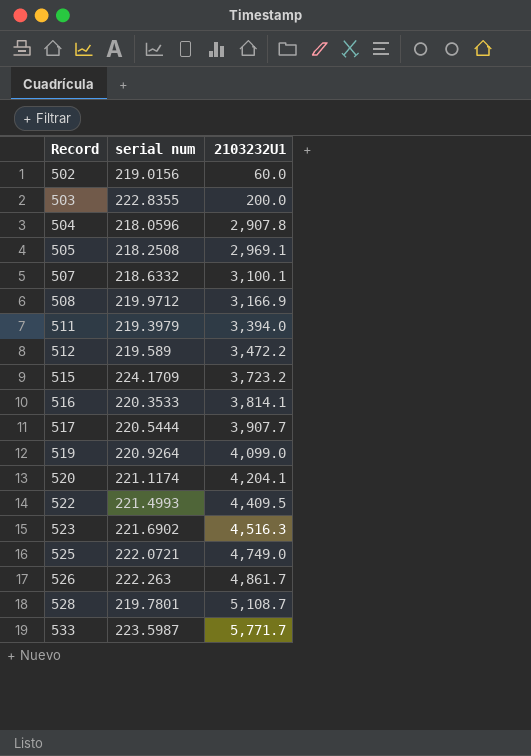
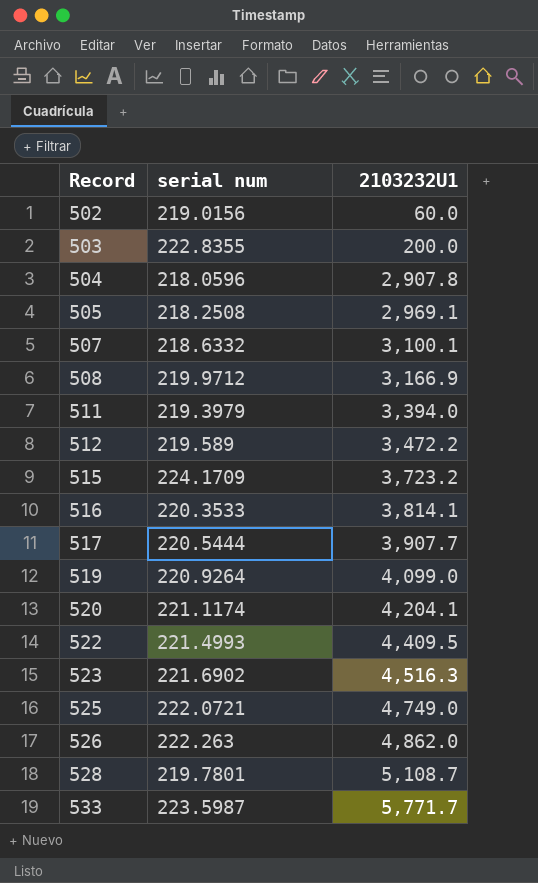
526 | 2103232U1: 4,861.7 -> 4,862.0

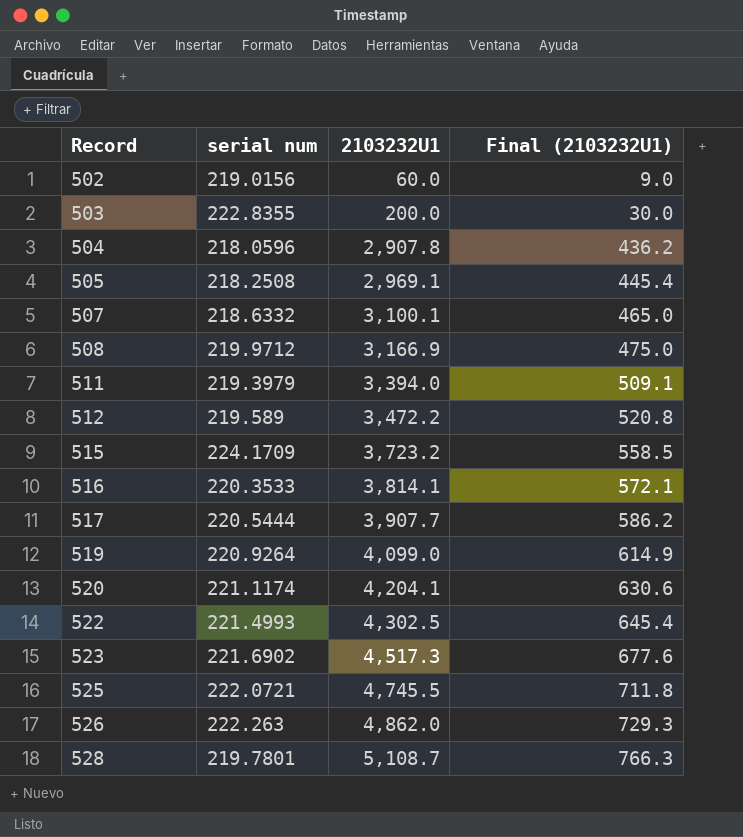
column Final (2103232U1) | formula: none -> [2103232U1] * 0.15
row 533: 223.5987 | 5,771.7 -> none
522 | 2103232U1: 4,409.5 -> 4,302.5
523 | 2103232U1: 4,516.3 -> 4,517.3
525 | 2103232U1: 4,749.0 -> 4,745.5

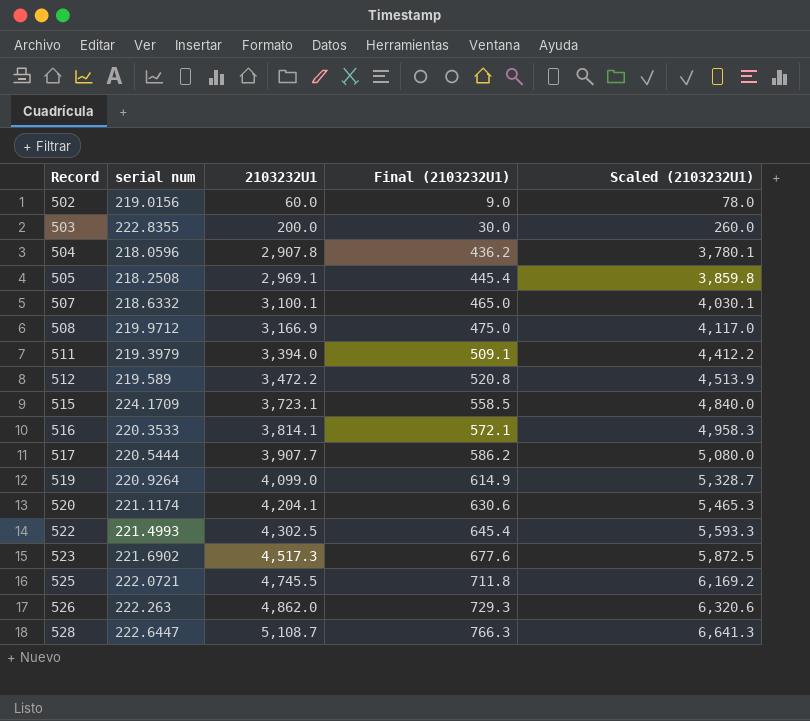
column Scaled (2103232U1) | formula: none -> [2103232U1] * 1.3
515 | 2103232U1: 3,723.2 -> 3,723.1
528 | serial num: 219.7801 -> 222.6447

